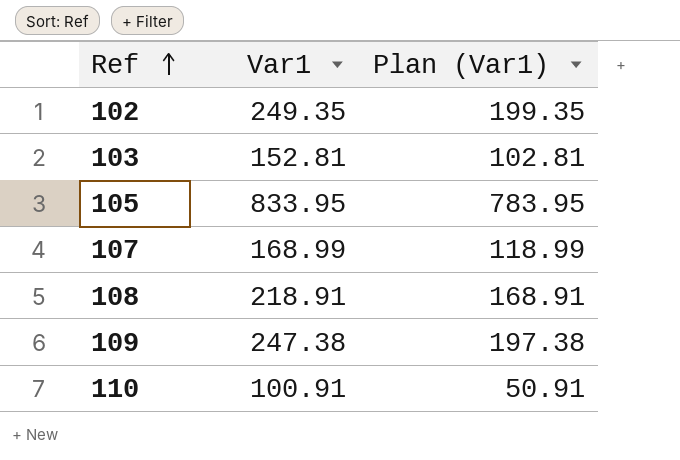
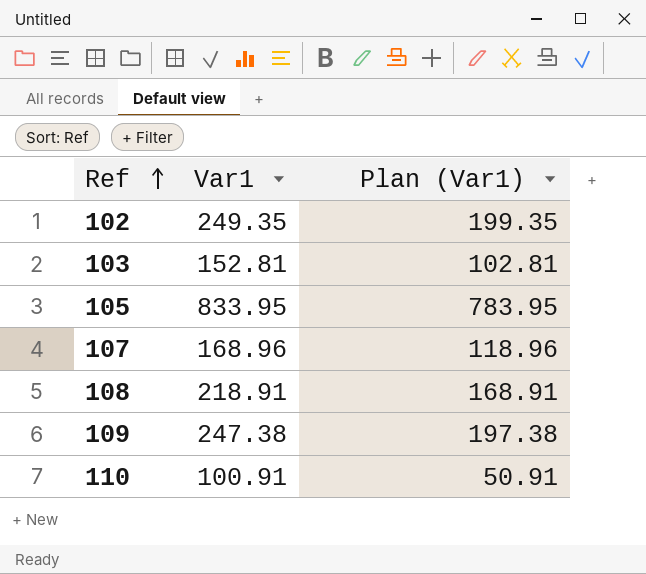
107 | Var1: 168.99 -> 168.96
107 | Plan (Var1): 118.99 -> 118.96

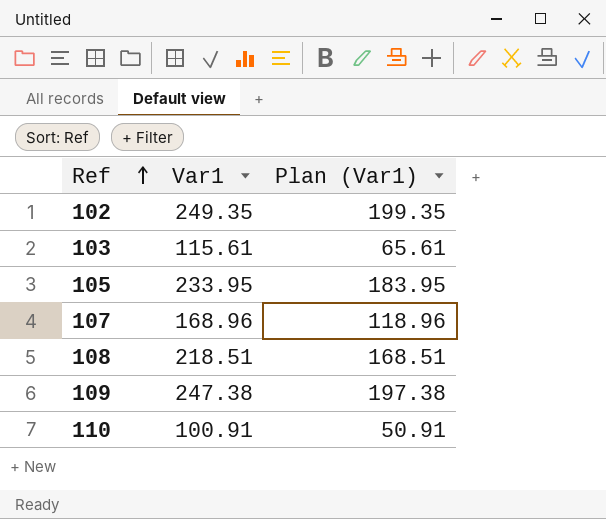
103 | Var1: 152.81 -> 115.61
103 | Plan (Var1): 102.81 -> 65.61
105 | Var1: 833.95 -> 233.95
105 | Plan (Var1): 783.95 -> 183.95
108 | Var1: 218.91 -> 218.51
108 | Plan (Var1): 168.91 -> 168.51

